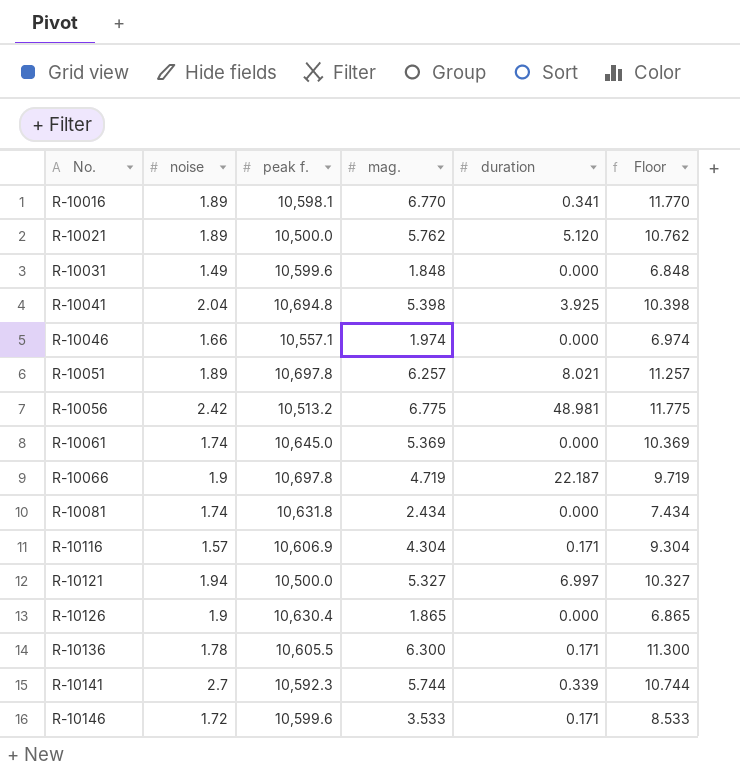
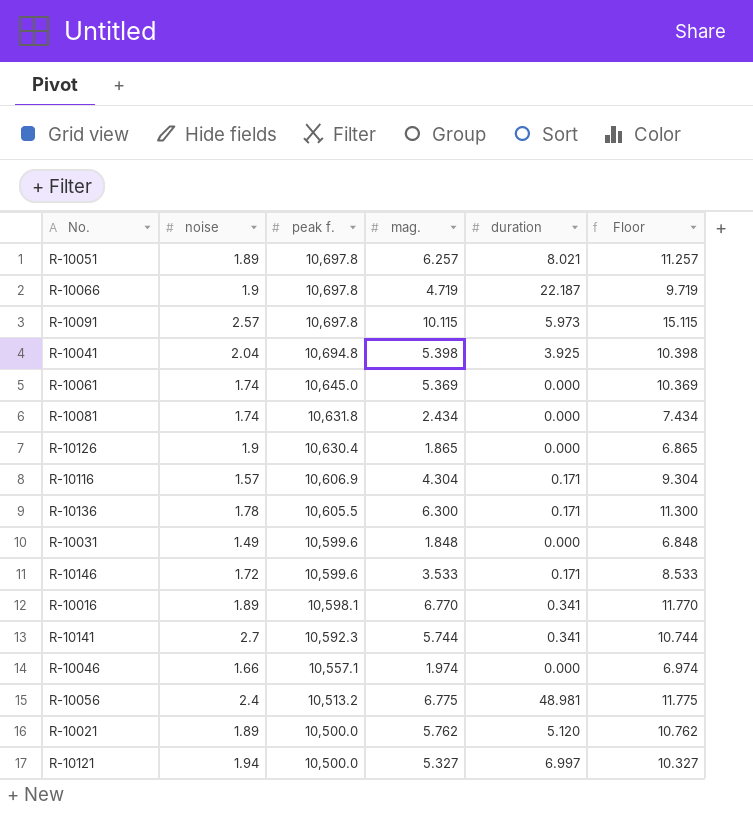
row order: No. ascending -> peak f. descending
row R-10091: none -> 2.57 | 10,697.8 | 10.115 | 5.973 | 15.115
R-10141 | duration: 0.339 -> 0.341
R-10056 | noise: 2.42 -> 2.4

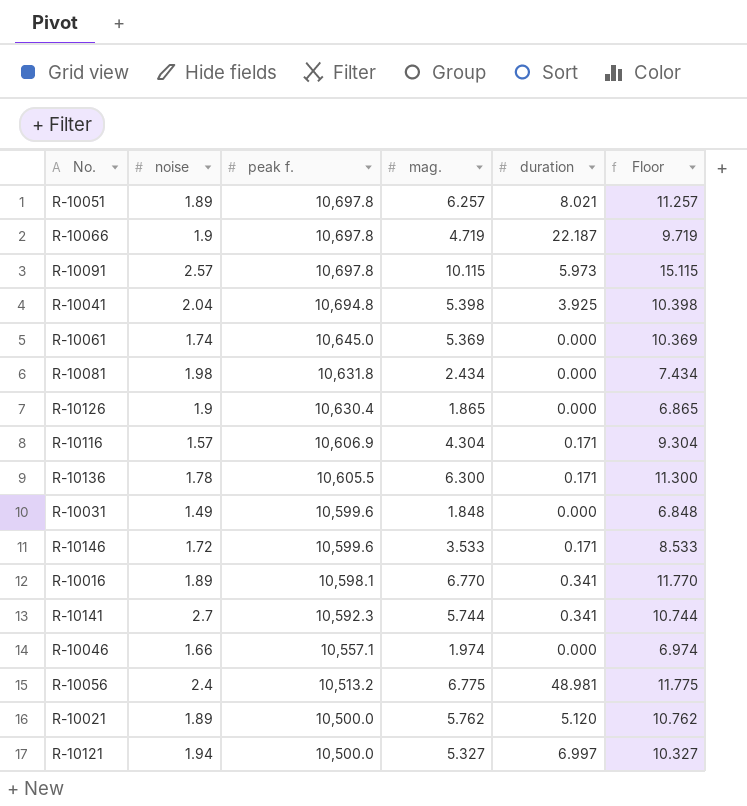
R-10081 | noise: 1.74 -> 1.98

